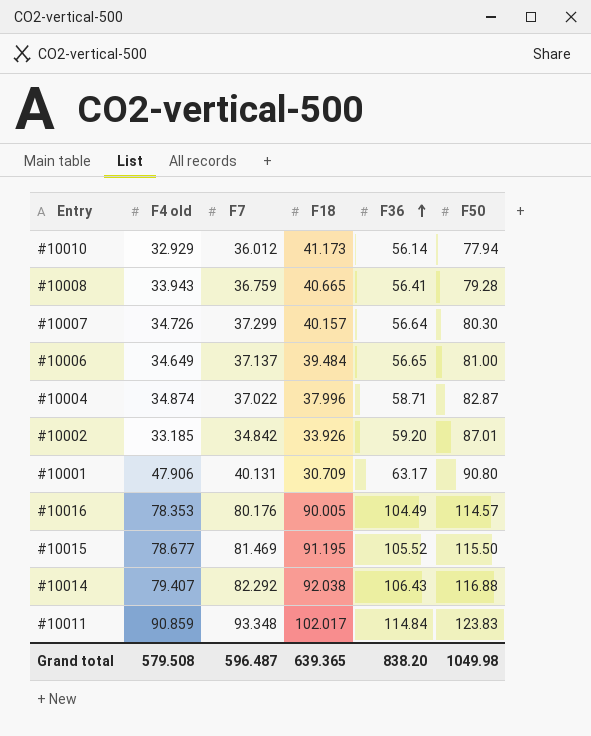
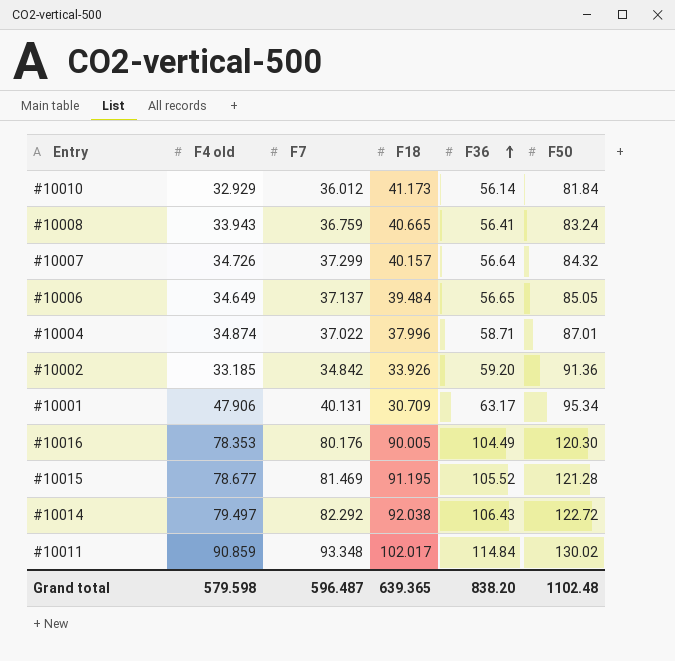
#10010 | F50: 77.94 -> 81.84
#10008 | F50: 79.28 -> 83.24
#10007 | F50: 80.30 -> 84.32
#10006 | F50: 81.00 -> 85.05
#10004 | F50: 82.87 -> 87.01
#10002 | F50: 87.01 -> 91.36
#10001 | F50: 90.80 -> 95.34
#10016 | F50: 114.57 -> 120.30
#10015 | F50: 115.50 -> 121.28
#10014 | F4 old: 79.407 -> 79.497
#10014 | F50: 116.88 -> 122.72
#10011 | F50: 123.83 -> 130.02
Grand total | F4 old: 579.508 -> 579.598
Grand total | F50: 1049.98 -> 1102.48

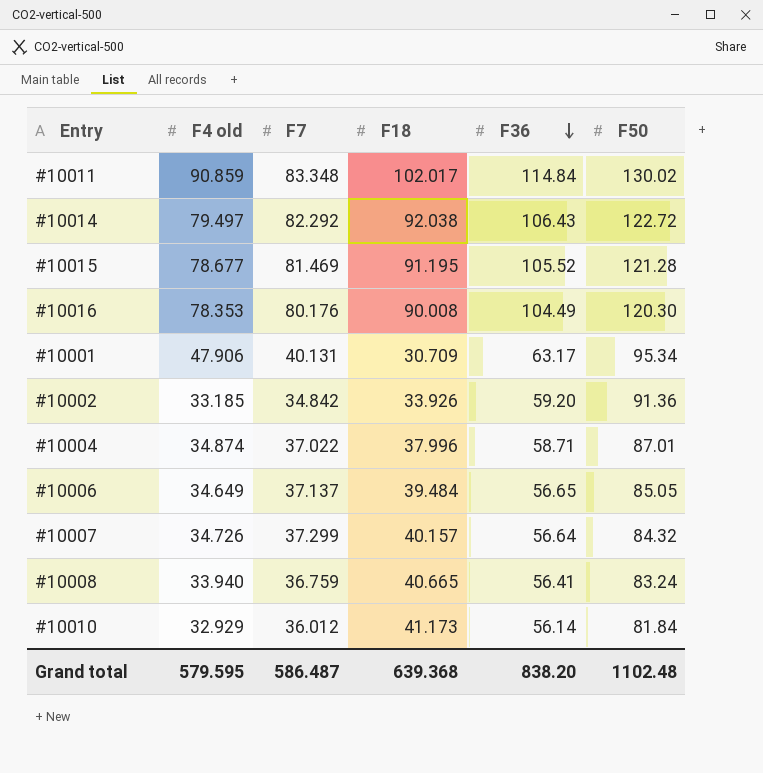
row order: F36 ascending -> F36 descending
#10011 | F7: 93.348 -> 83.348
#10016 | F18: 90.005 -> 90.008
#10008 | F4 old: 33.943 -> 33.940
Grand total | F4 old: 579.598 -> 579.595
Grand total | F7: 596.487 -> 586.487
Grand total | F18: 639.365 -> 639.368

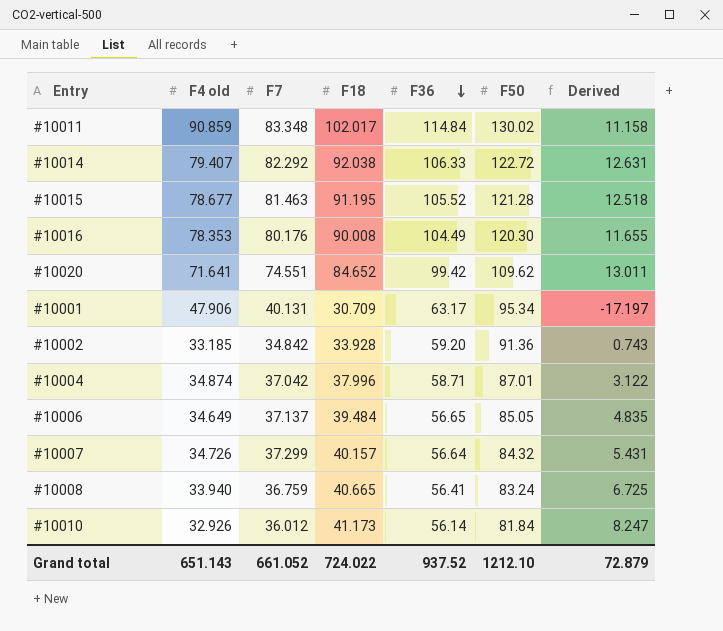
column Derived | formula: none -> [F18] - [F4 old]
#10014 | F4 old: 79.497 -> 79.407
#10014 | F36: 106.43 -> 106.33
#10015 | F7: 81.469 -> 81.463
row #10020: none -> 71.641 | 74.551 | 84.652 | 99.42 | 109.62 | 13.011
#10002 | F18: 33.926 -> 33.928
#10004 | F7: 37.022 -> 37.042
#10010 | F4 old: 32.929 -> 32.926
Grand total | F4 old: 579.595 -> 651.143
Grand total | F7: 586.487 -> 661.052
Grand total | F18: 639.368 -> 724.022
Grand total | F36: 838.20 -> 937.52
Grand total | F50: 1102.48 -> 1212.10

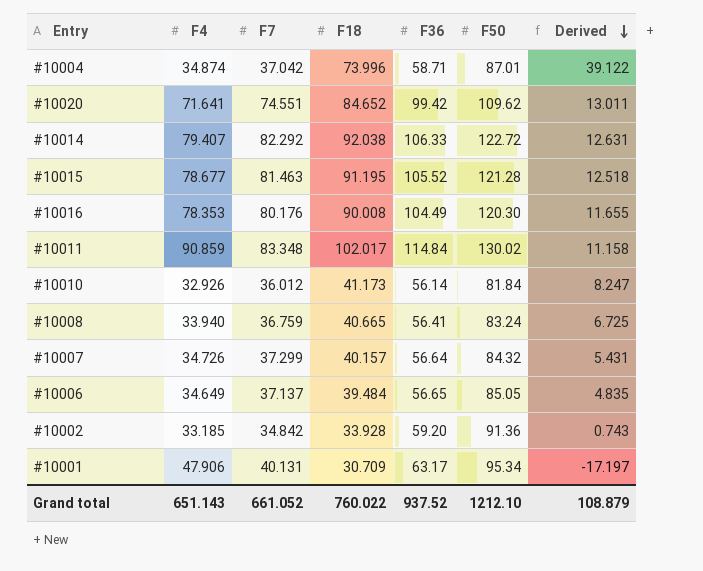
row order: F36 descending -> Derived descending
column name: F4 old -> F4
#10004 | F18: 37.996 -> 73.996
#10004 | Derived: 3.122 -> 39.122
Grand total | F18: 724.022 -> 760.022
Grand total | Derived: 72.879 -> 108.879

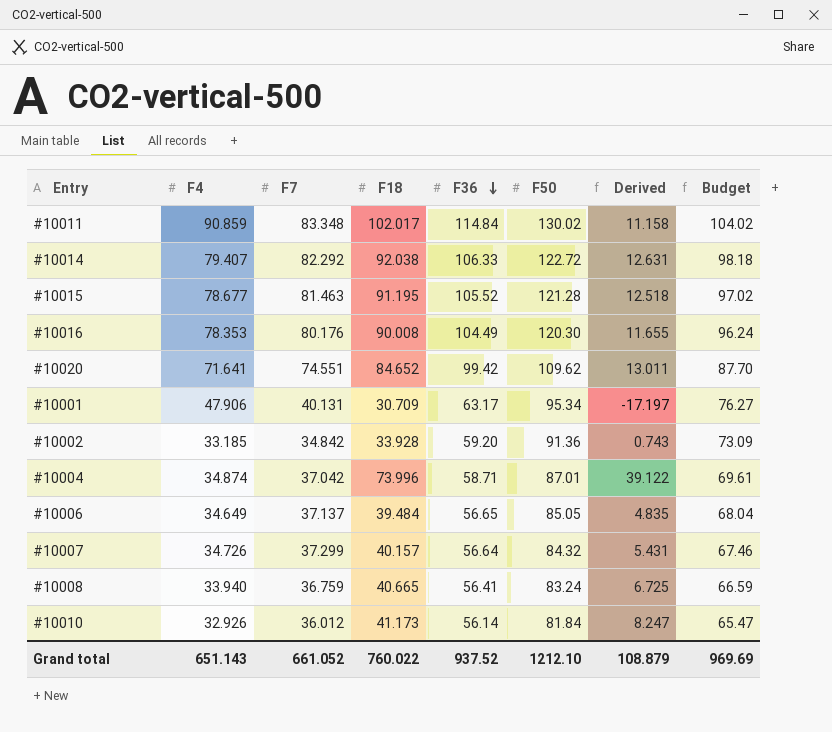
row order: Derived descending -> F36 descending
column Budget | formula: none -> [F50] * 0.8

